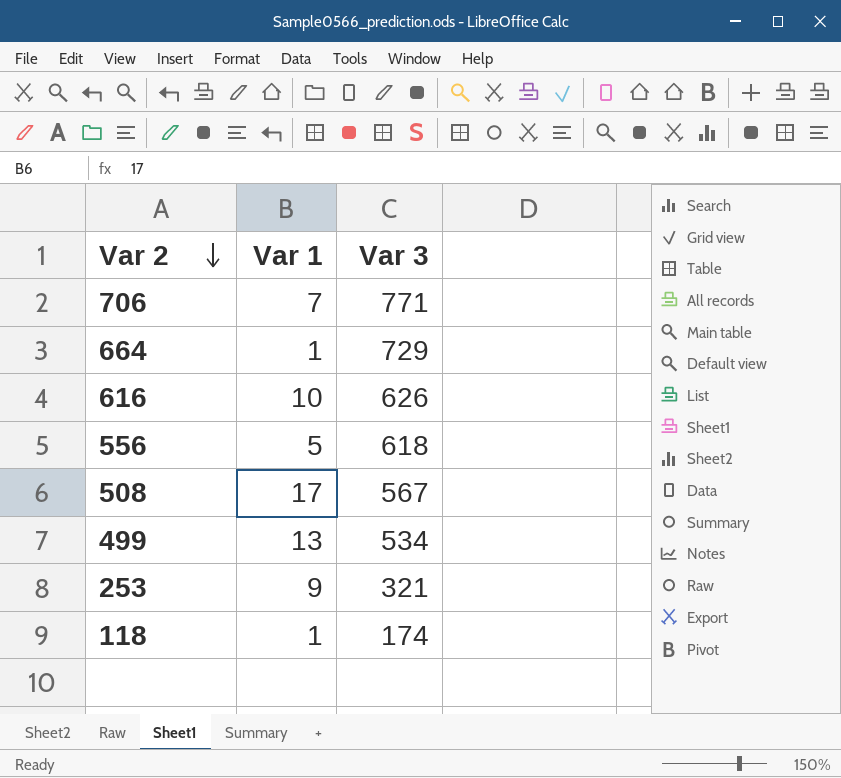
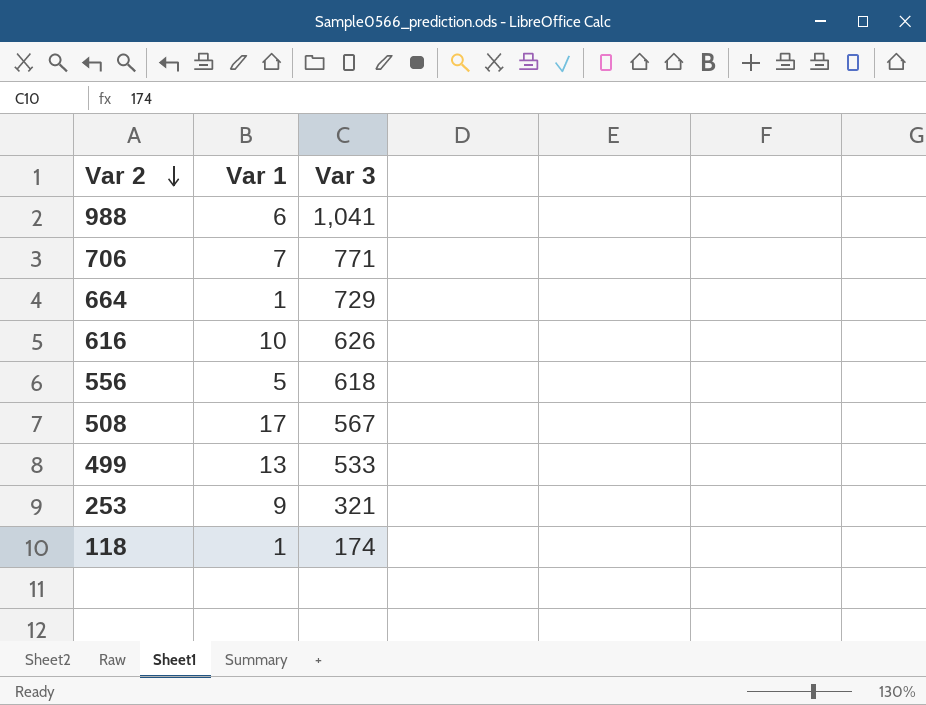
row 988: none -> 6 | 1,041
499 | Var 3: 534 -> 533

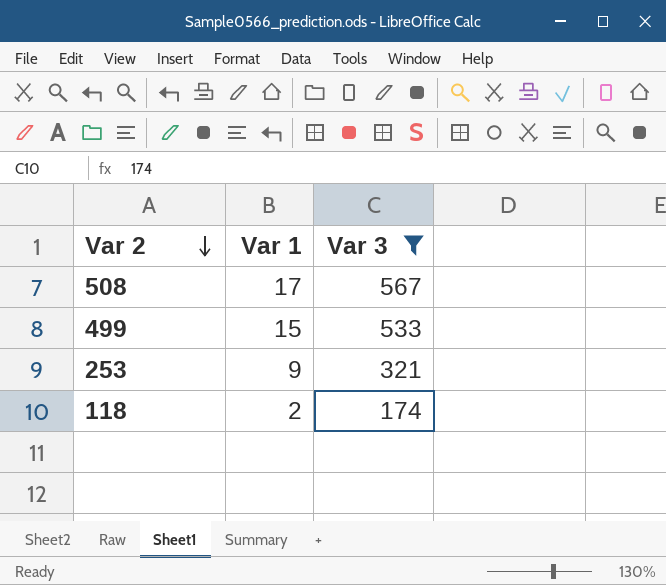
filter: none -> Var 3 <= 567
499 | Var 1: 13 -> 15
118 | Var 1: 1 -> 2

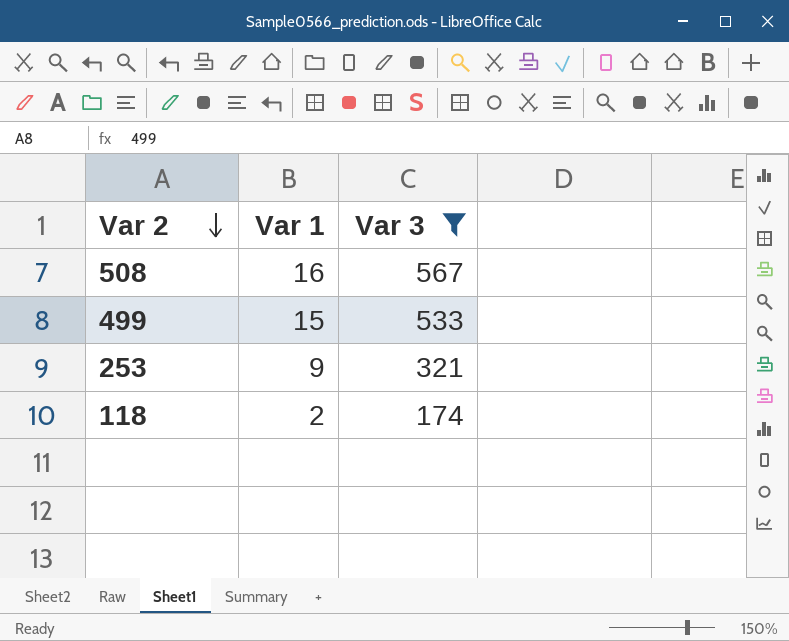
508 | Var 1: 17 -> 16

